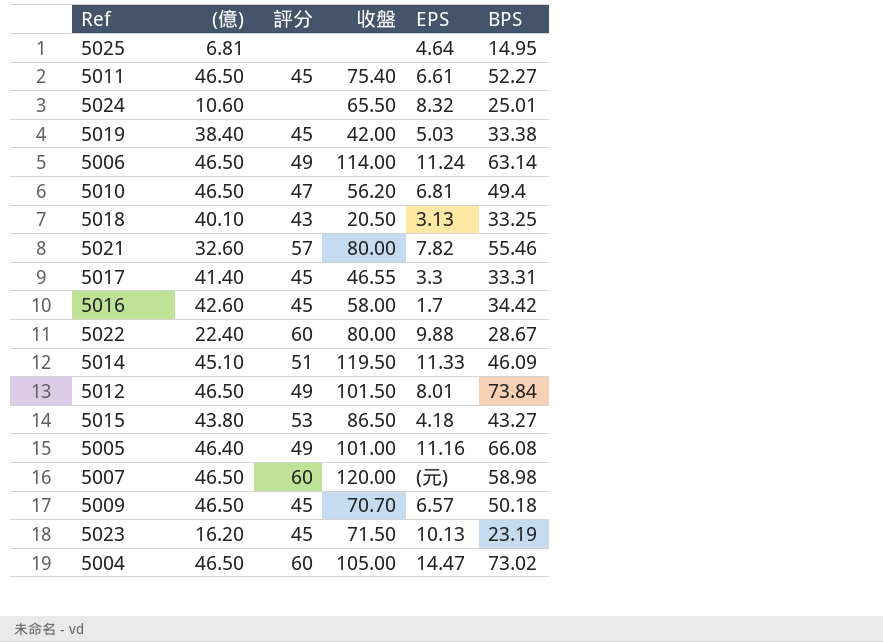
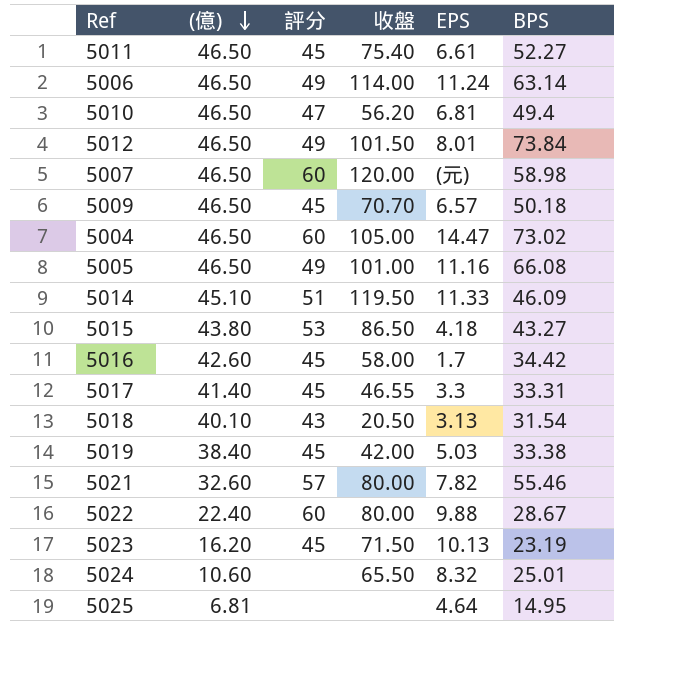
row order: none -> (億) descending
5005 | (億): 46.40 -> 46.50
5018 | BPS: 33.25 -> 31.54

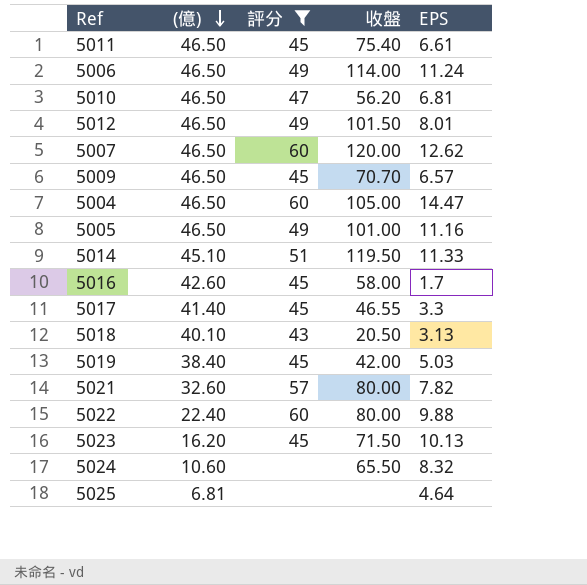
filter: none -> 評分 != 53
column BPS | position: 6 -> none
5007 | EPS: (元) -> 12.62

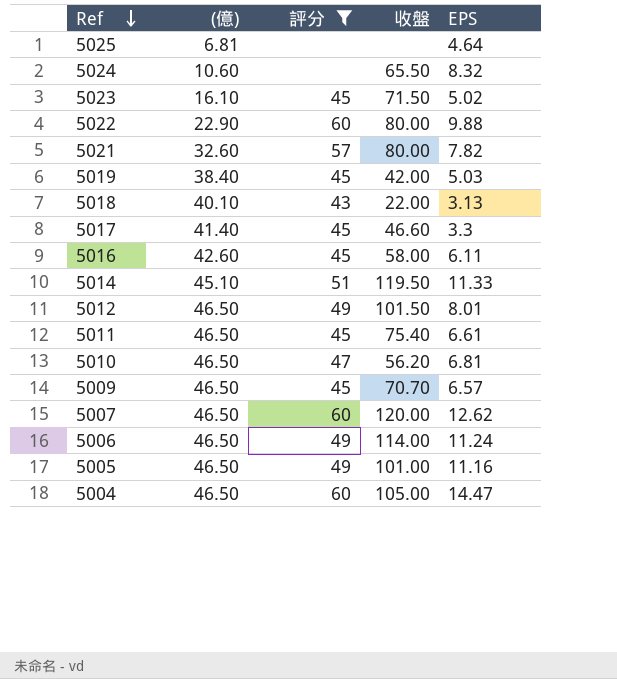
row order: (億) descending -> Ref descending
5023 | (億): 16.20 -> 16.10
5023 | EPS: 10.13 -> 5.02
5022 | (億): 22.40 -> 22.90
5018 | 收盤: 20.50 -> 22.00
5017 | 收盤: 46.55 -> 46.60
5016 | EPS: 1.7 -> 6.11

